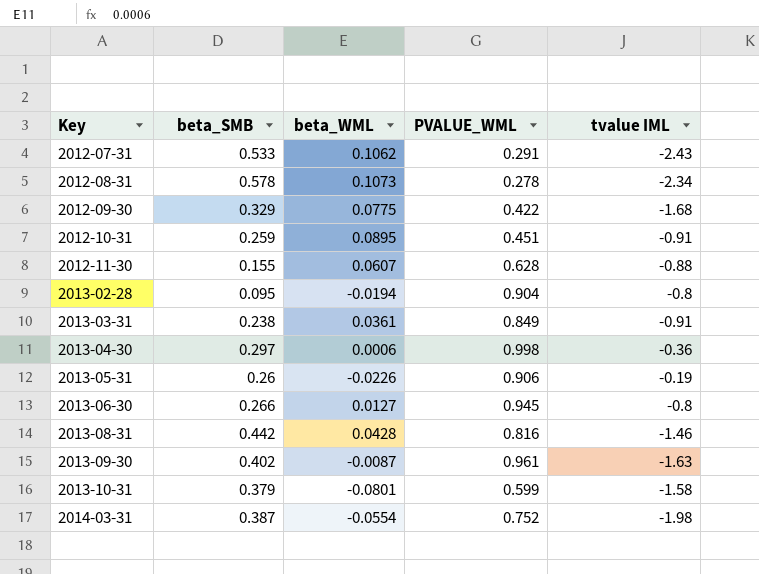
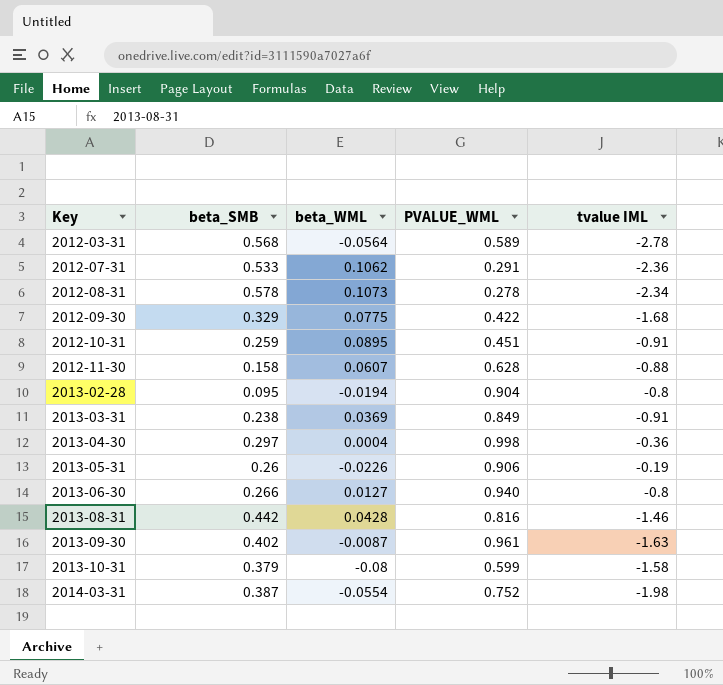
row 2012-03-31: none -> 0.568 | -0.0564 | 0.589 | -2.78
2012-07-31 | tvalue IML: -2.43 -> -2.36
2012-11-30 | beta_SMB: 0.155 -> 0.158
2013-03-31 | beta_WML: 0.0361 -> 0.0369
2013-04-30 | beta_WML: 0.0006 -> 0.0004
2013-06-30 | PVALUE_WML: 0.945 -> 0.940
2013-10-31 | beta_WML: -0.0801 -> -0.08

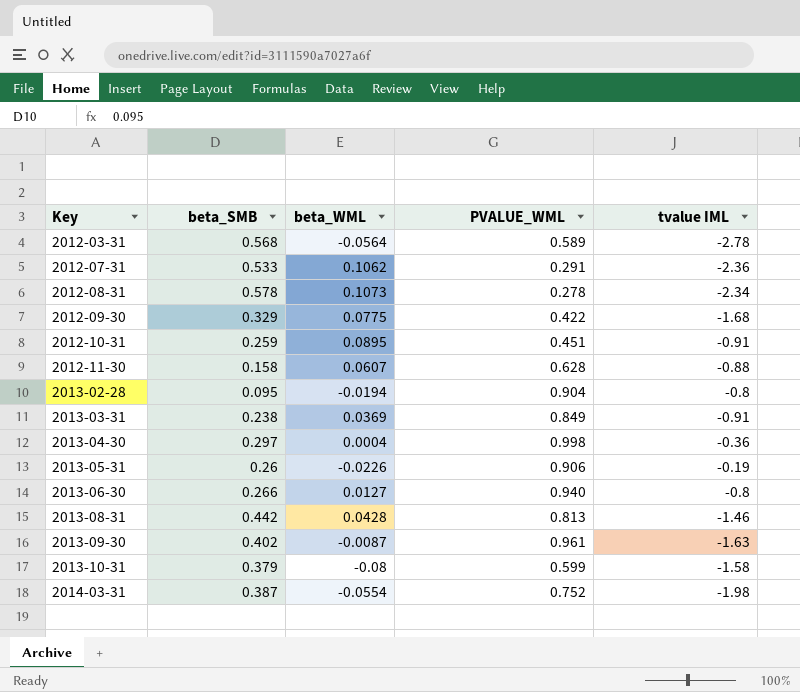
2013-08-31 | PVALUE_WML: 0.816 -> 0.813

